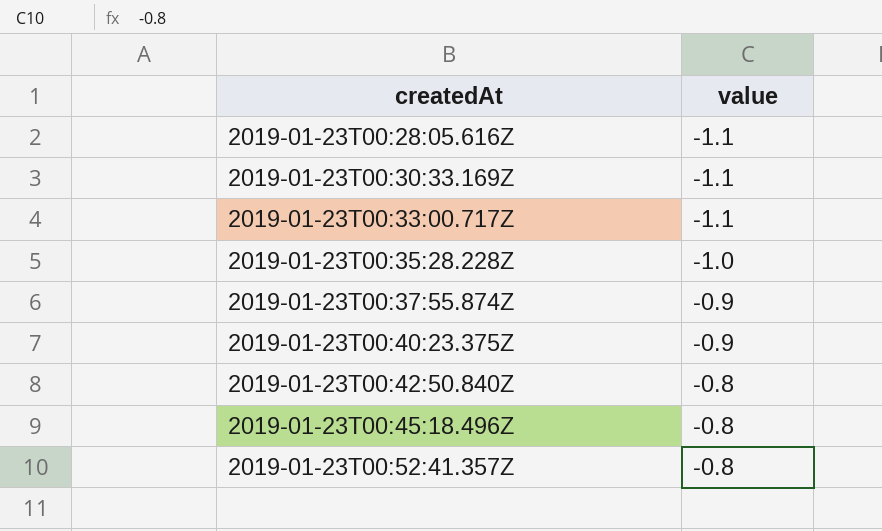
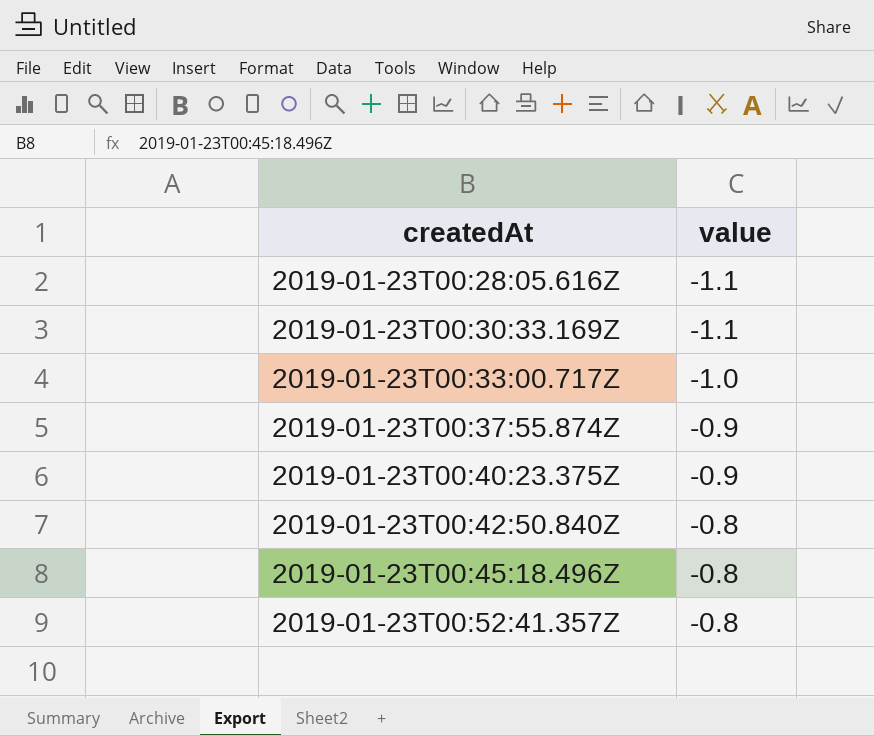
row 2019-01-23T00:35:28.228Z: -1.0 -> none
2019-01-23T00:33:00.717Z | value: -1.1 -> -1.0

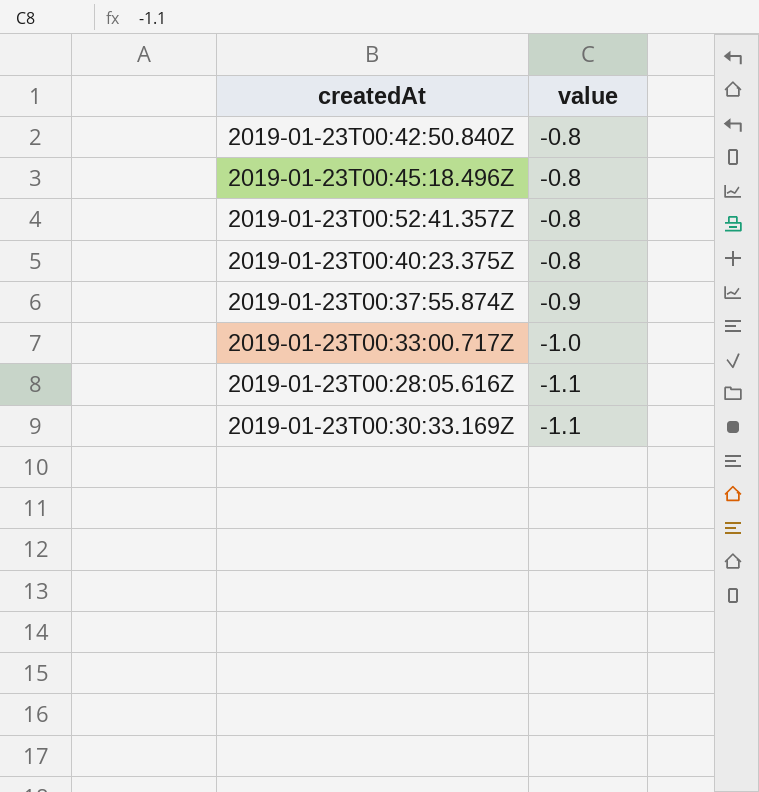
row order: createdAt ascending -> value descending
2019-01-23T00:40:23.375Z | value: -0.9 -> -0.8

